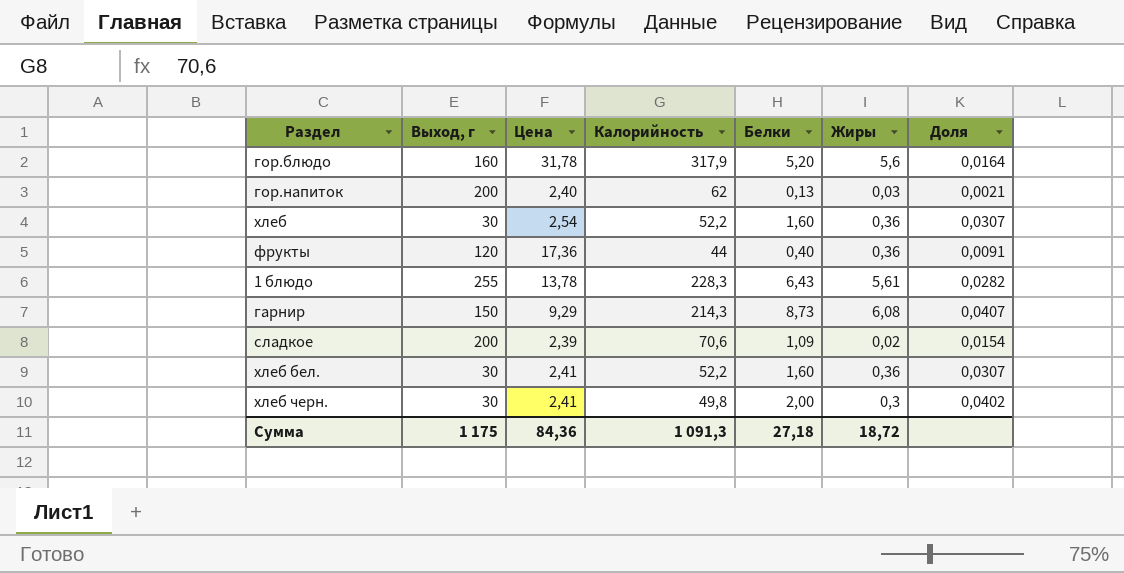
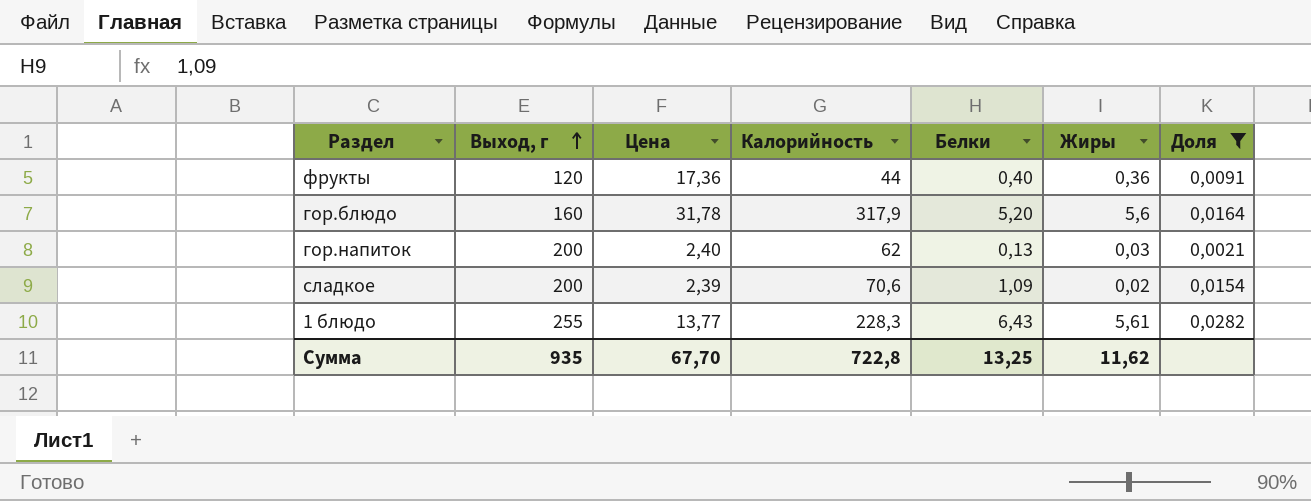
filter: none -> Доля <= 0,0282
row order: none -> Выход, г ascending
1 блюдо | Цена: 13,78 -> 13,77
Сумма | Выход, г: 1 175 -> 935
Сумма | Цена: 84,36 -> 67,70
Сумма | Калорийность: 1 091,3 -> 722,8
Сумма | Белки: 27,18 -> 13,25
Сумма | Жиры: 18,72 -> 11,62

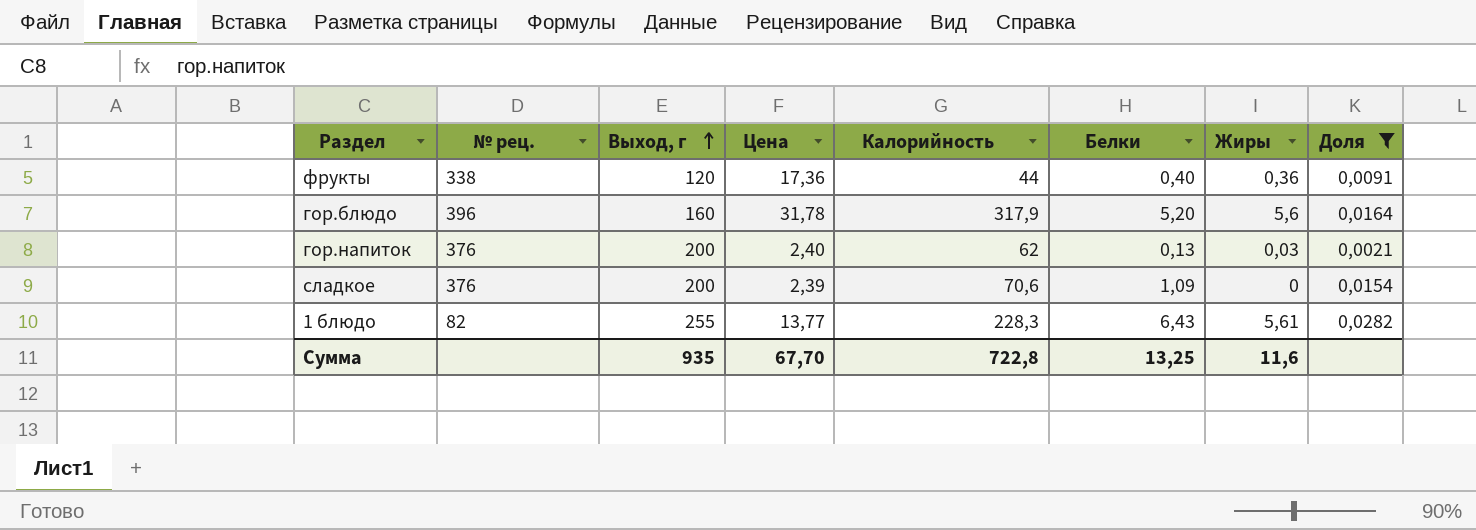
column № рец. | position: none -> 2
сладкое | Жиры: 0,02 -> 0
Сумма | Жиры: 11,62 -> 11,6

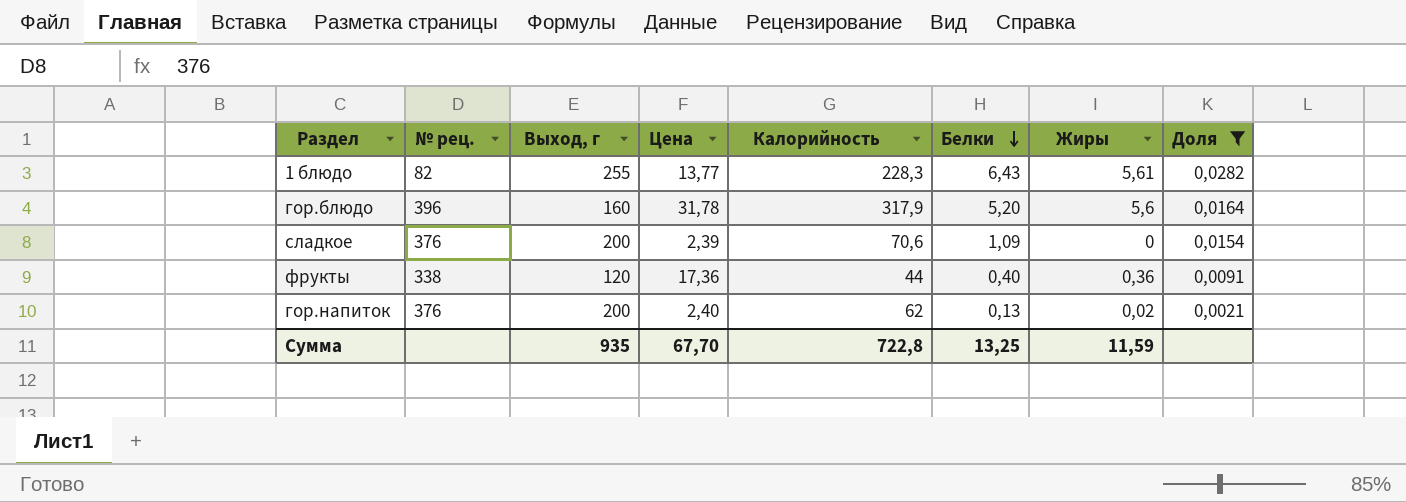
row order: Выход, г ascending -> Белки descending
гор.напиток | Жиры: 0,03 -> 0,02
Сумма | Жиры: 11,6 -> 11,59

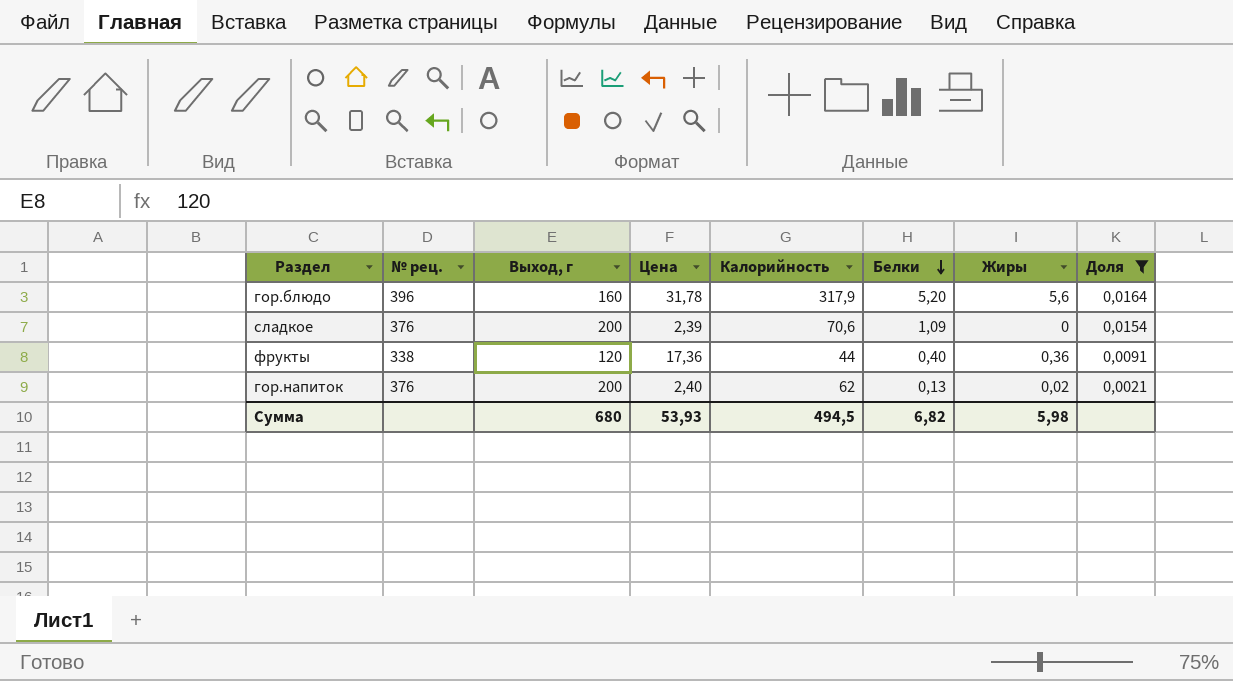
row 1 блюдо: 82 | 255 | 13,77 | 228,3 | 6,43 | 5,61 | 0,0282 -> none
Сумма | Выход, г: 935 -> 680
Сумма | Цена: 67,70 -> 53,93
Сумма | Калорийность: 722,8 -> 494,5
Сумма | Белки: 13,25 -> 6,82
Сумма | Жиры: 11,59 -> 5,98

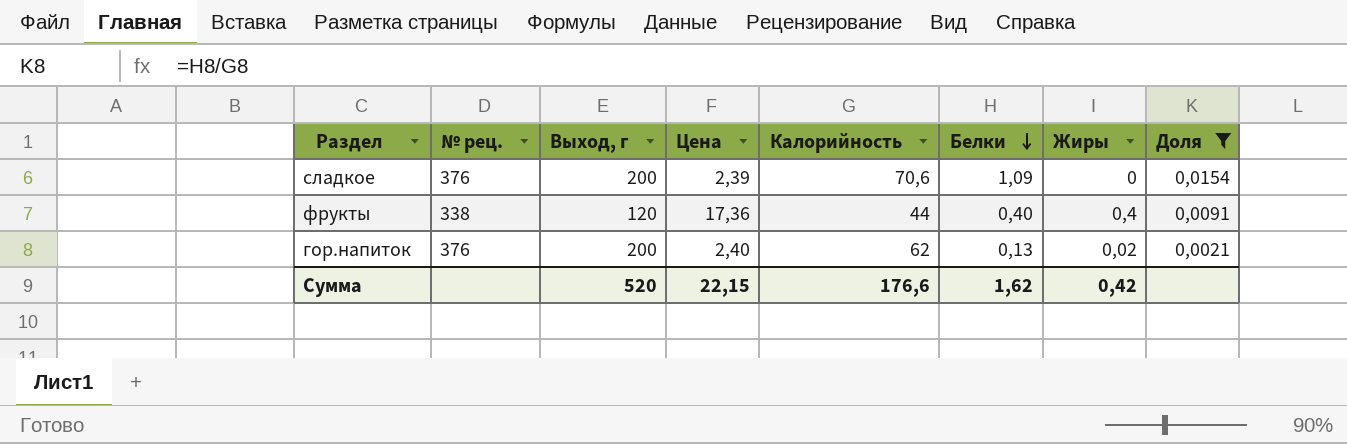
row гор.блюдо: 396 | 160 | 31,78 | 317,9 | 5,20 | 5,6 | 0,0164 -> none
фрукты | Жиры: 0,36 -> 0,4
Сумма | Выход, г: 680 -> 520
Сумма | Цена: 53,93 -> 22,15
Сумма | Калорийность: 494,5 -> 176,6
Сумма | Белки: 6,82 -> 1,62
Сумма | Жиры: 5,98 -> 0,42

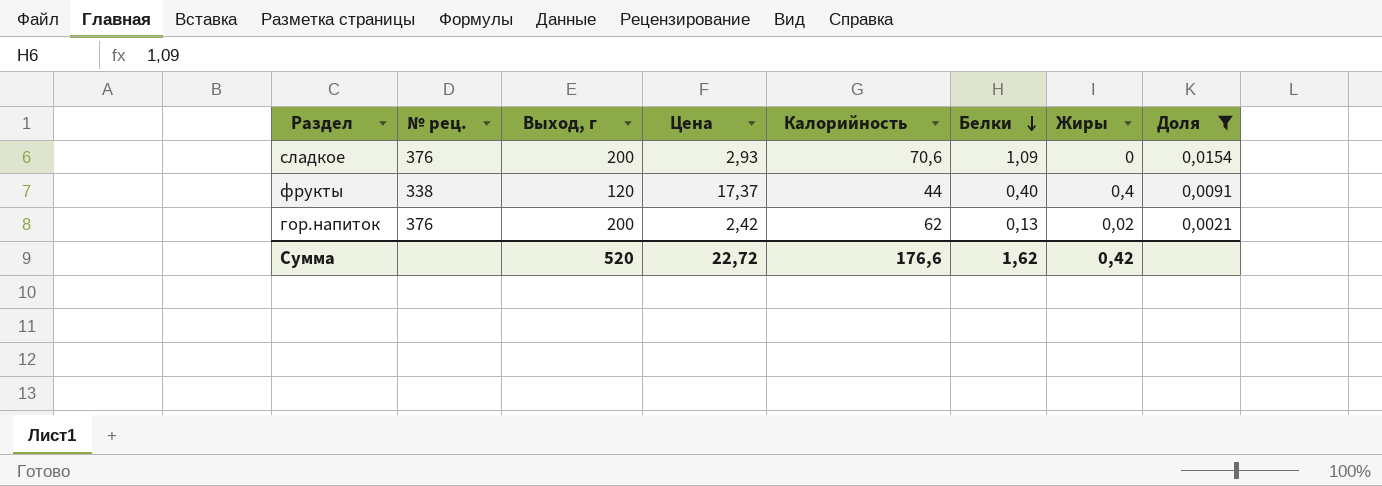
сладкое | Цена: 2,39 -> 2,93
фрукты | Цена: 17,36 -> 17,37
гор.напиток | Цена: 2,40 -> 2,42
Сумма | Цена: 22,15 -> 22,72

